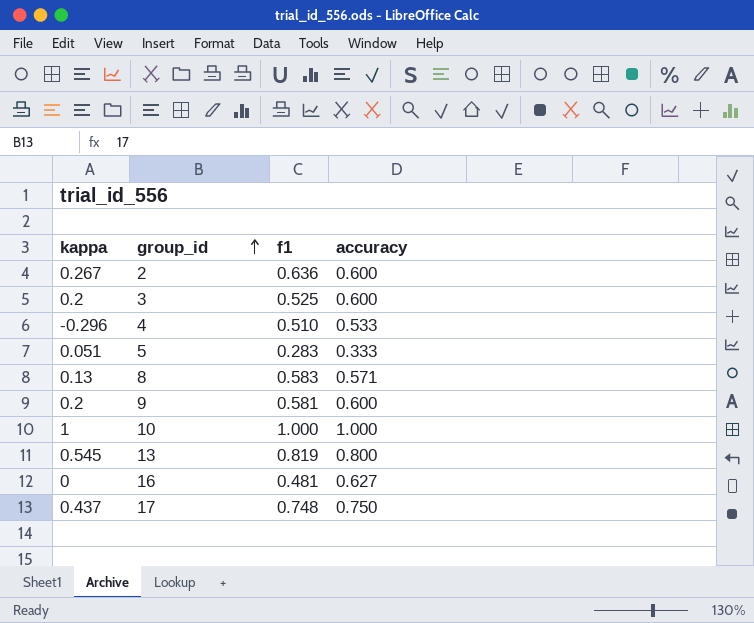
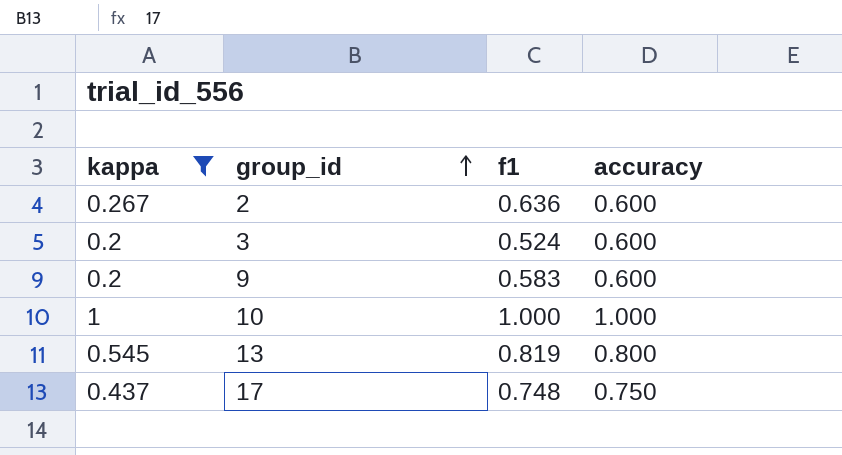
filter: none -> kappa >= 0.2
3 | f1: 0.525 -> 0.524
9 | f1: 0.581 -> 0.583

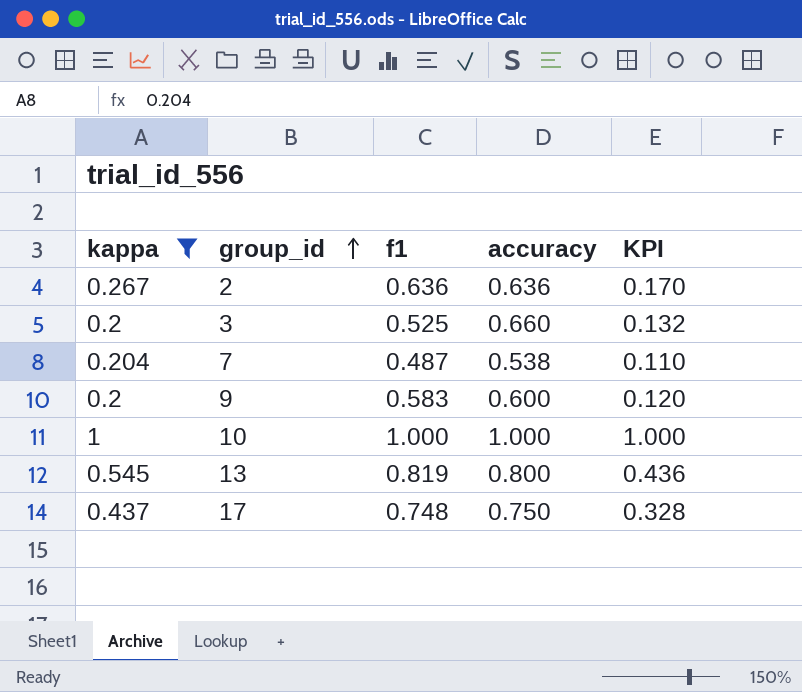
column KPI | formula: none -> [kappa] * [accuracy]
2 | accuracy: 0.600 -> 0.636
3 | f1: 0.524 -> 0.525
3 | accuracy: 0.600 -> 0.660
row 7: none -> 0.204 | 0.487 | 0.538 | 0.110

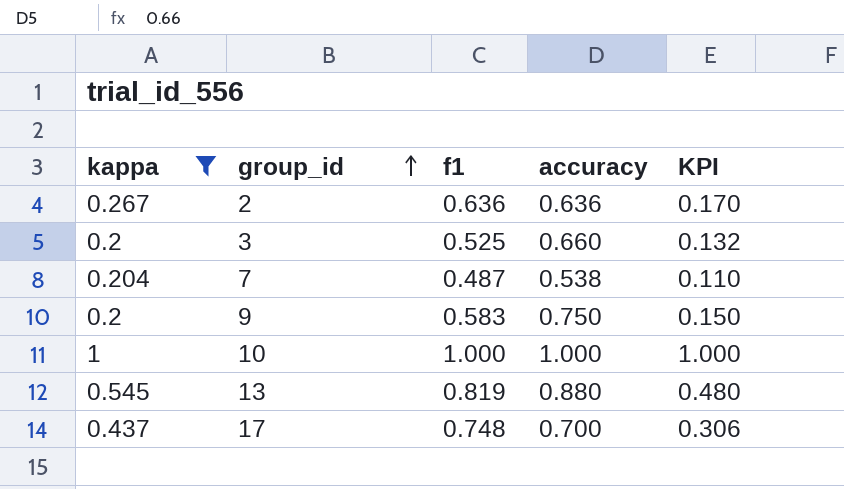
9 | accuracy: 0.600 -> 0.750
9 | KPI: 0.120 -> 0.150
13 | accuracy: 0.800 -> 0.880
13 | KPI: 0.436 -> 0.480
17 | accuracy: 0.750 -> 0.700
17 | KPI: 0.328 -> 0.306

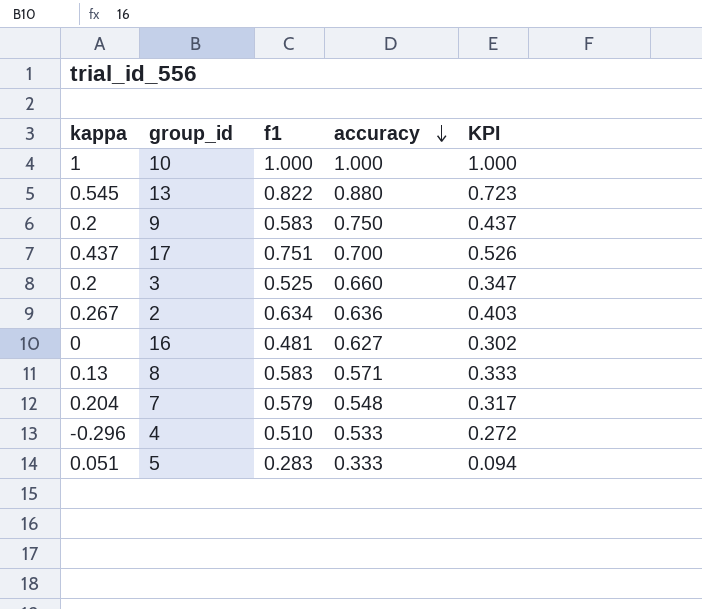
filter: kappa >= 0.2 -> none
row order: group_id ascending -> accuracy descending
column KPI | formula: [kappa] * [accuracy] -> [f1] * [accuracy]
13 | f1: 0.819 -> 0.822
17 | f1: 0.748 -> 0.751
2 | f1: 0.636 -> 0.634
7 | f1: 0.487 -> 0.579
7 | accuracy: 0.538 -> 0.548

